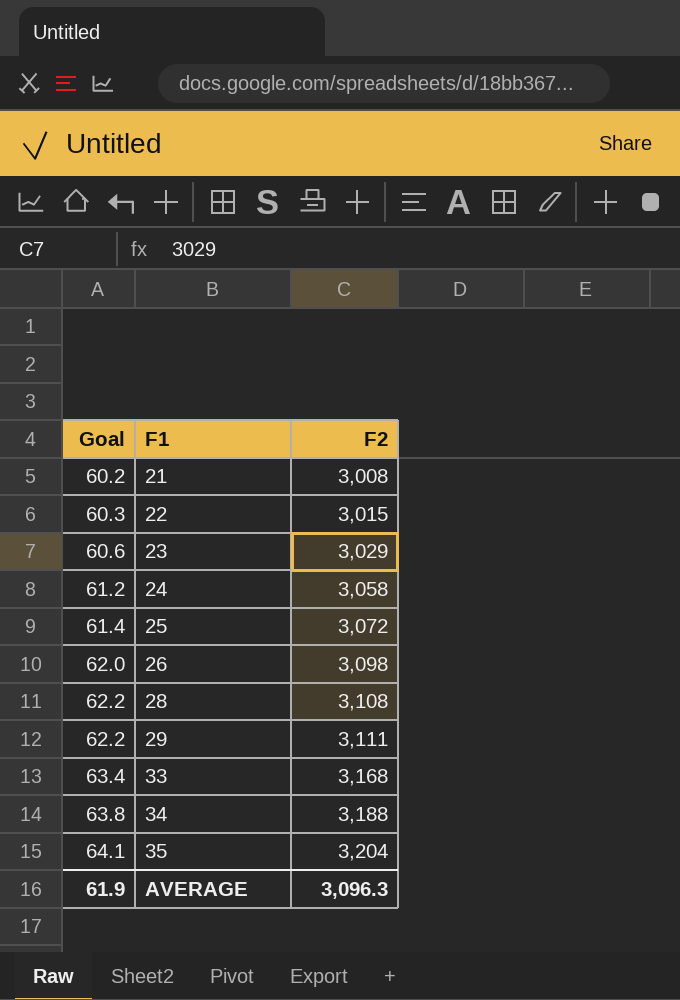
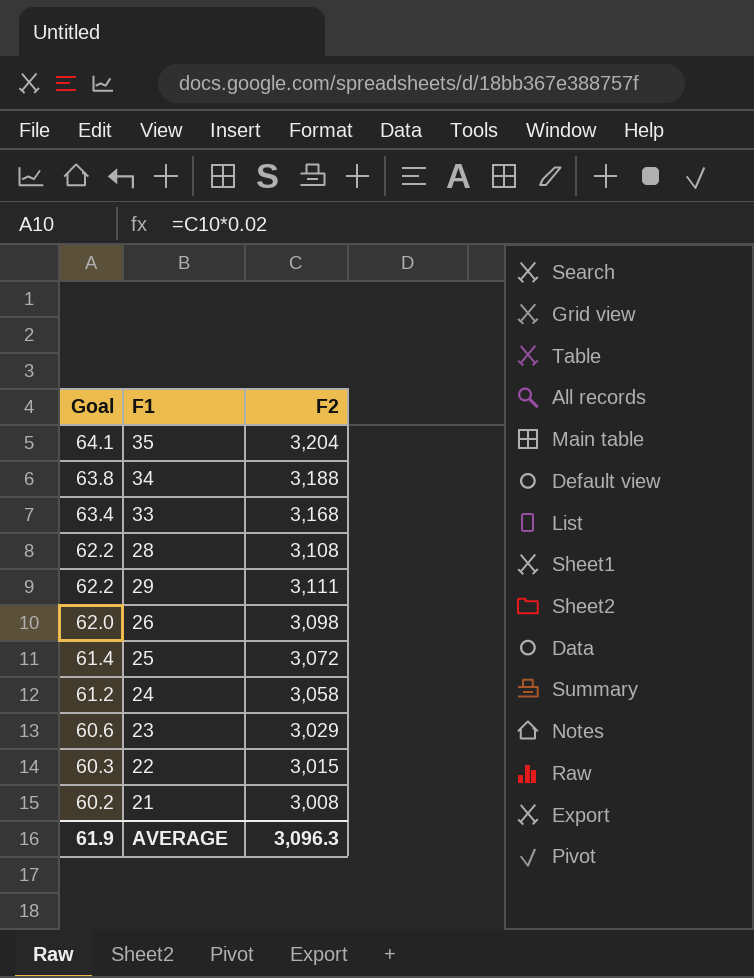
row order: Goal ascending -> Goal descending

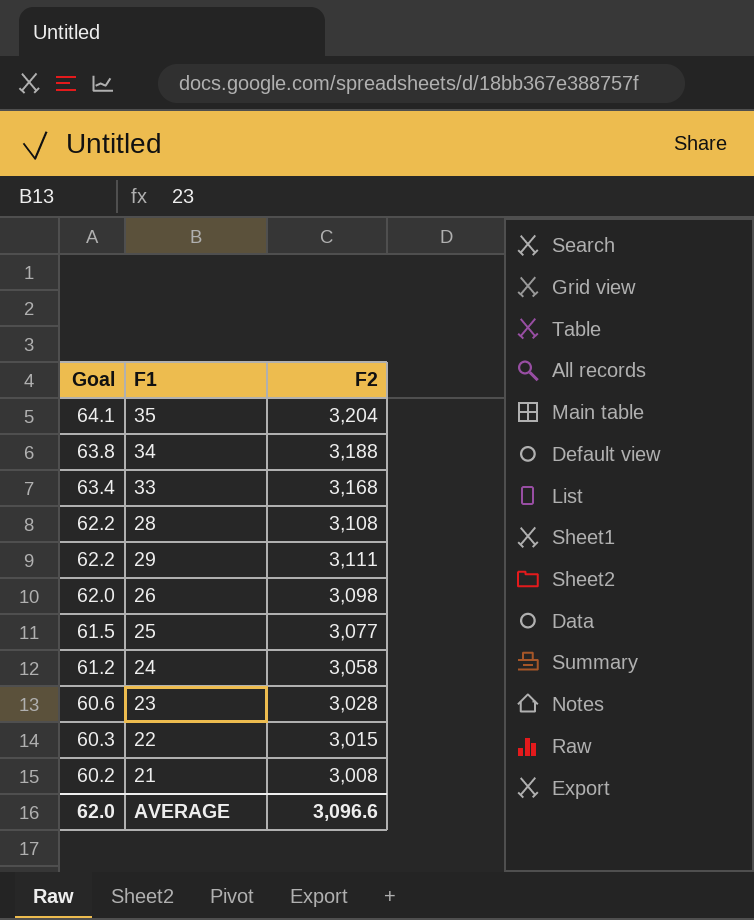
25 | Goal: 61.4 -> 61.5
25 | F2: 3,072 -> 3,077
23 | F2: 3,029 -> 3,028
AVERAGE | Goal: 61.9 -> 62.0
AVERAGE | F2: 3,096.3 -> 3,096.6

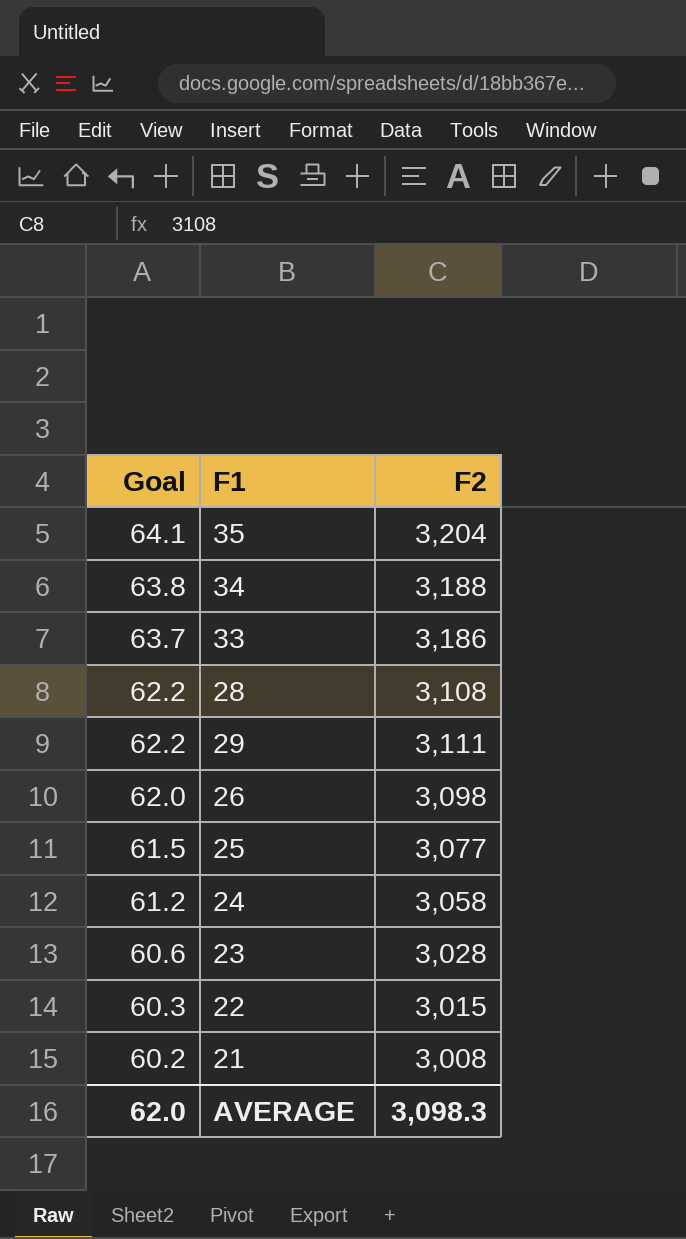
33 | Goal: 63.4 -> 63.7
33 | F2: 3,168 -> 3,186
AVERAGE | F2: 3,096.6 -> 3,098.3

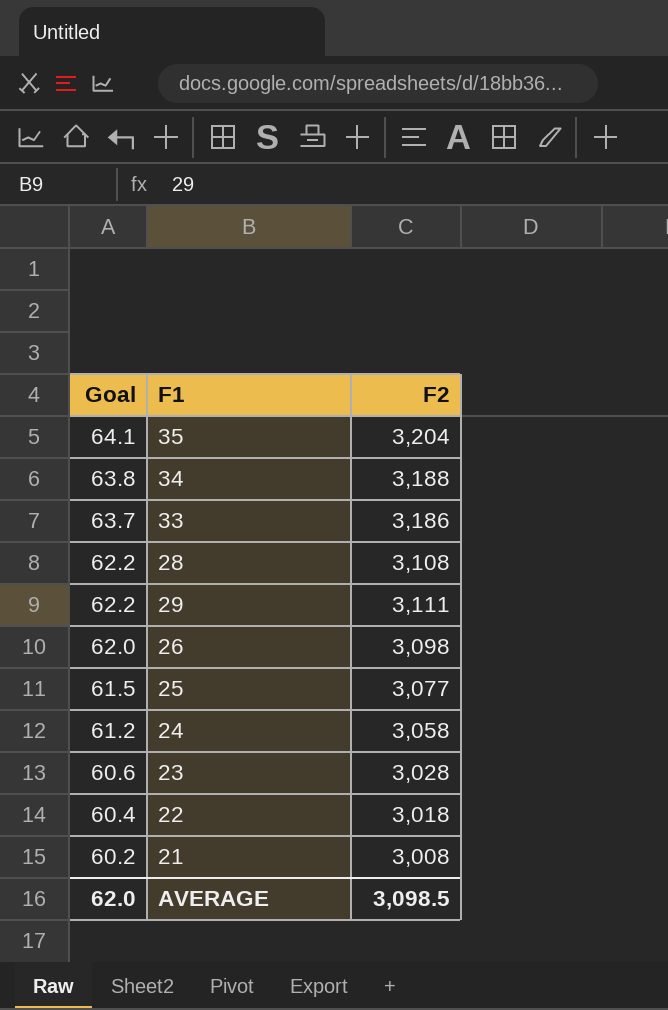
22 | Goal: 60.3 -> 60.4
22 | F2: 3,015 -> 3,018
AVERAGE | F2: 3,098.3 -> 3,098.5

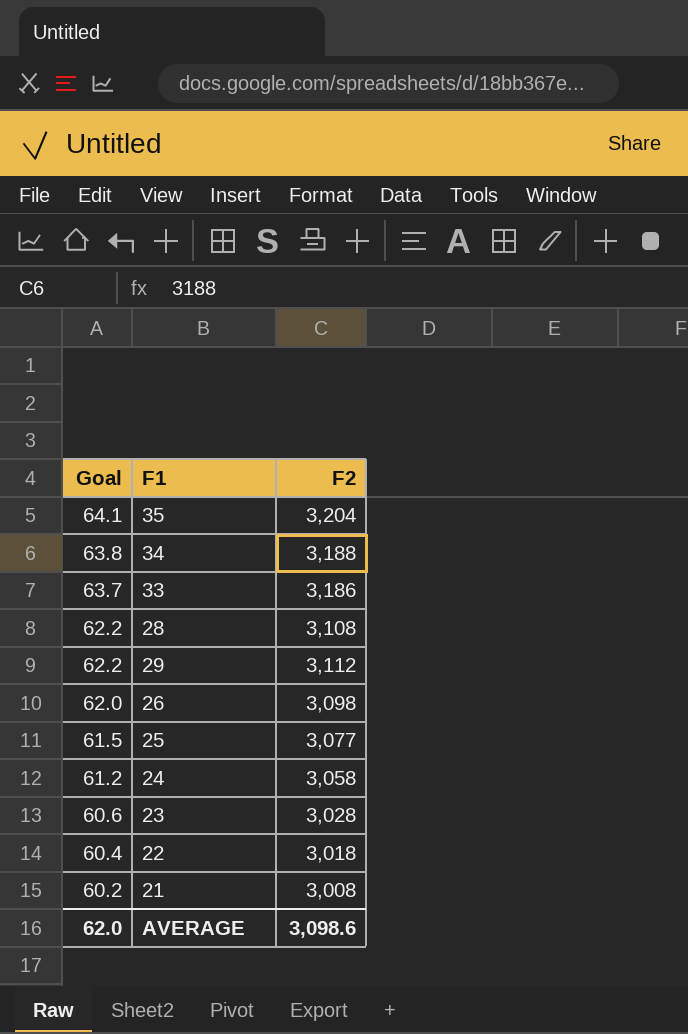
29 | F2: 3,111 -> 3,112
AVERAGE | F2: 3,098.5 -> 3,098.6

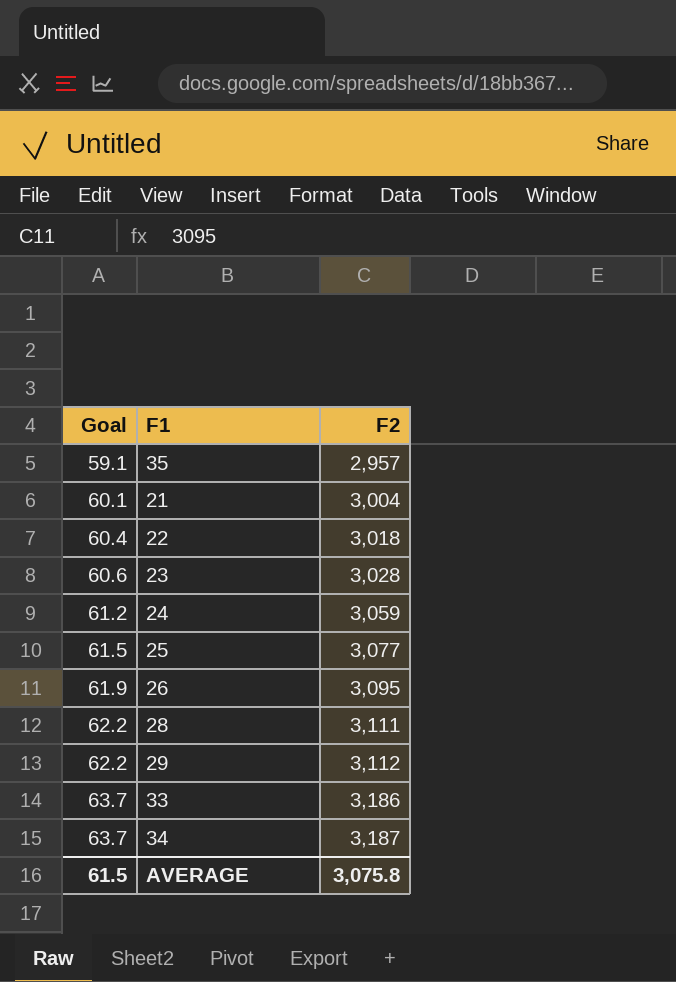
row order: Goal descending -> Goal ascending
35 | Goal: 64.1 -> 59.1
35 | F2: 3,204 -> 2,957
21 | Goal: 60.2 -> 60.1
21 | F2: 3,008 -> 3,004
24 | F2: 3,058 -> 3,059
26 | Goal: 62.0 -> 61.9
26 | F2: 3,098 -> 3,095
28 | F2: 3,108 -> 3,111
34 | Goal: 63.8 -> 63.7
34 | F2: 3,188 -> 3,187
AVERAGE | Goal: 62.0 -> 61.5
AVERAGE | F2: 3,098.6 -> 3,075.8

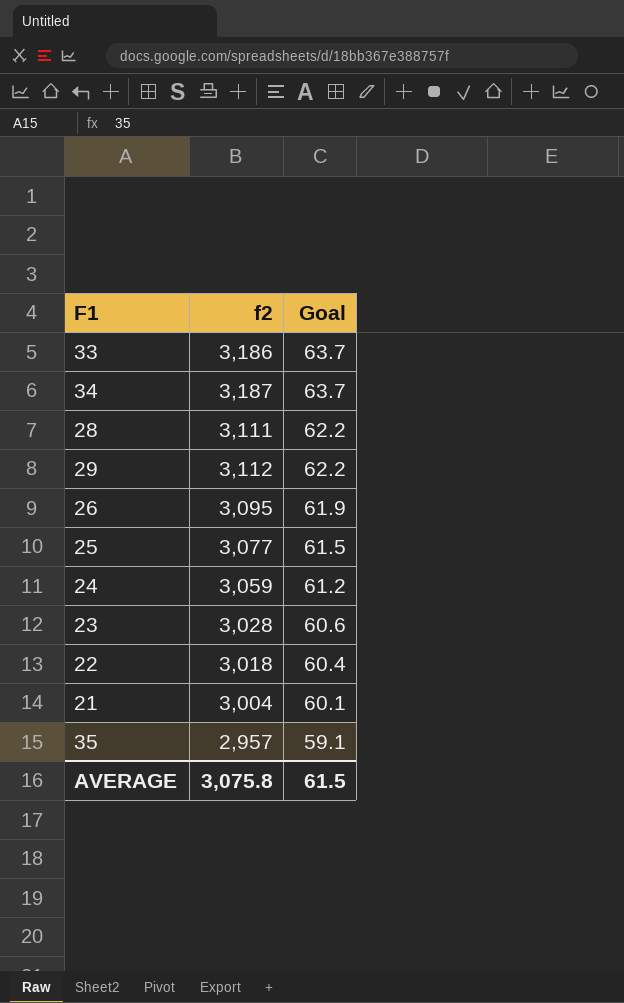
row order: Goal ascending -> Goal descending
column name: F2 -> f2
column Goal | position: 1 -> 3

